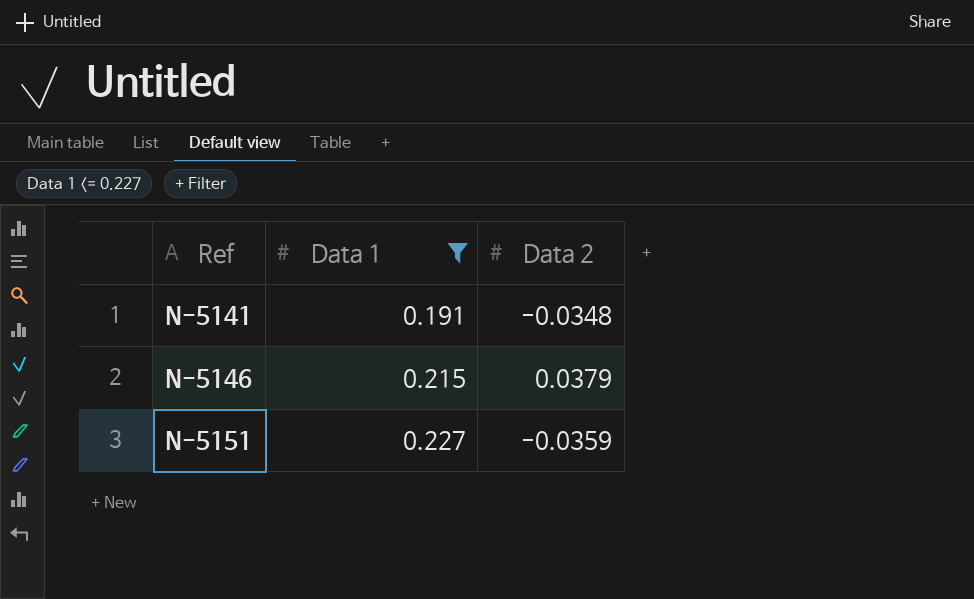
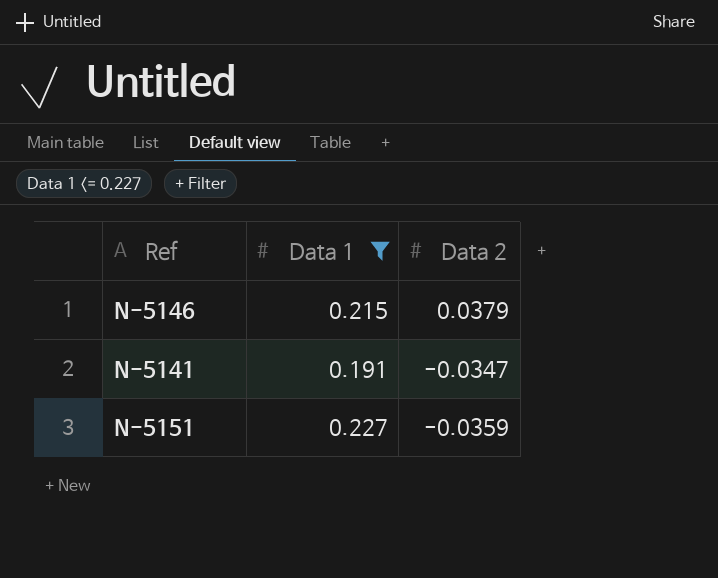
row order: Ref ascending -> Data 2 descending
N-5141 | Data 2: -0.0348 -> -0.0347

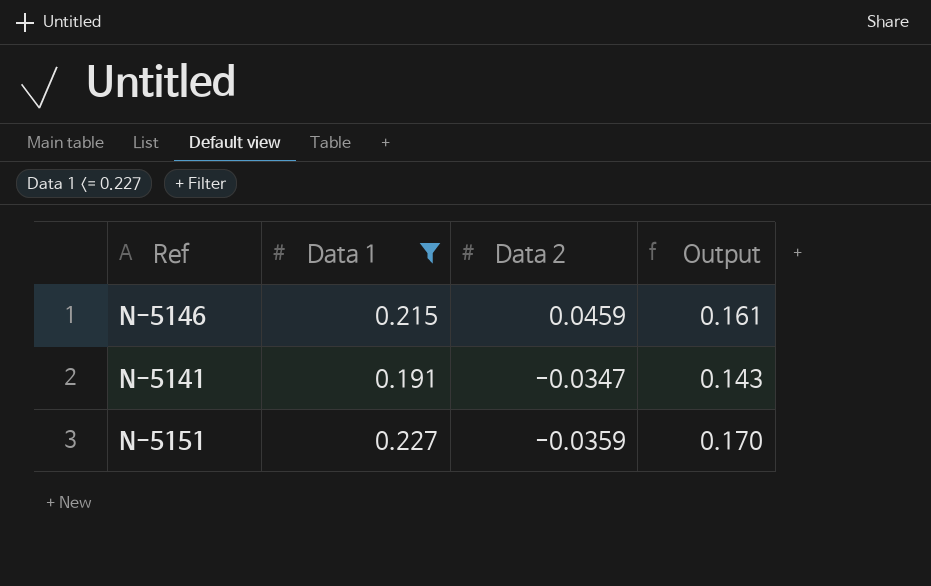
column Output | formula: none -> [Data 1] * 0.75
N-5146 | Data 2: 0.0379 -> 0.0459

